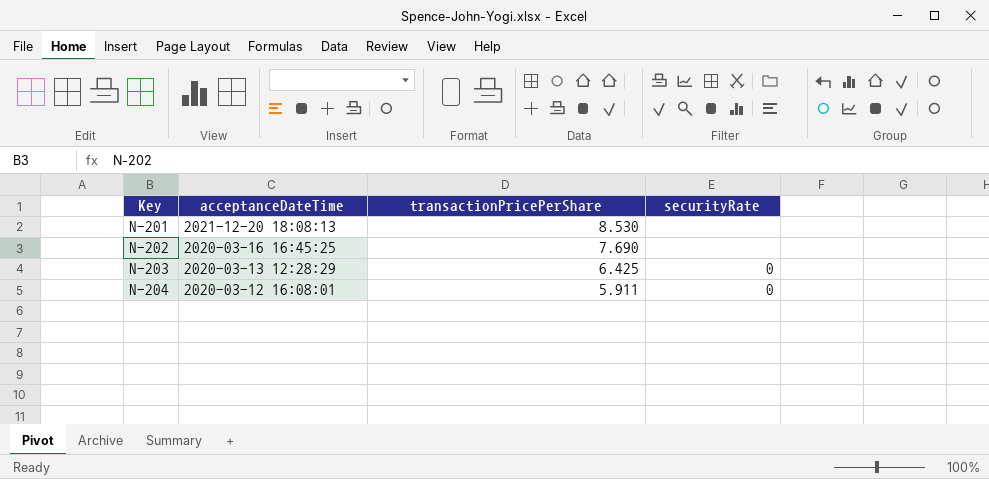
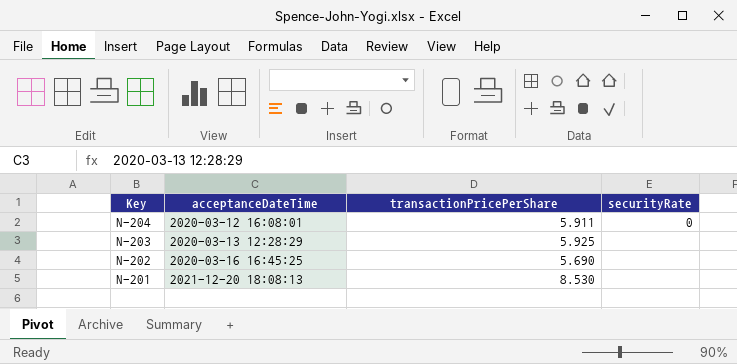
row order: Key ascending -> Key descending
N-203 | transactionPricePerShare: 6.425 -> 5.925
N-203 | securityRate: 0 -> none
N-202 | transactionPricePerShare: 7.690 -> 5.690

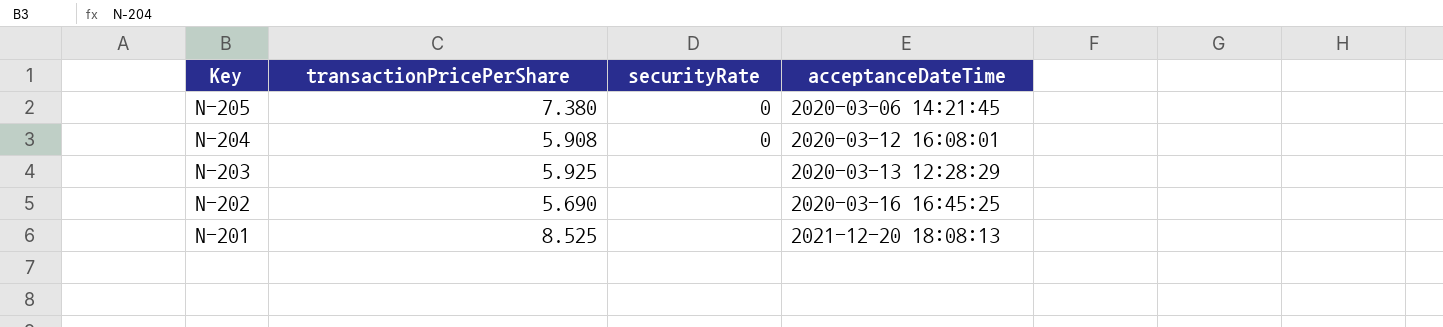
column acceptanceDateTime | position: 2 -> 4
row N-205: none -> 7.380 | 0 | 2020-03-06 14:21:45
N-204 | transactionPricePerShare: 5.911 -> 5.908
N-201 | transactionPricePerShare: 8.530 -> 8.525

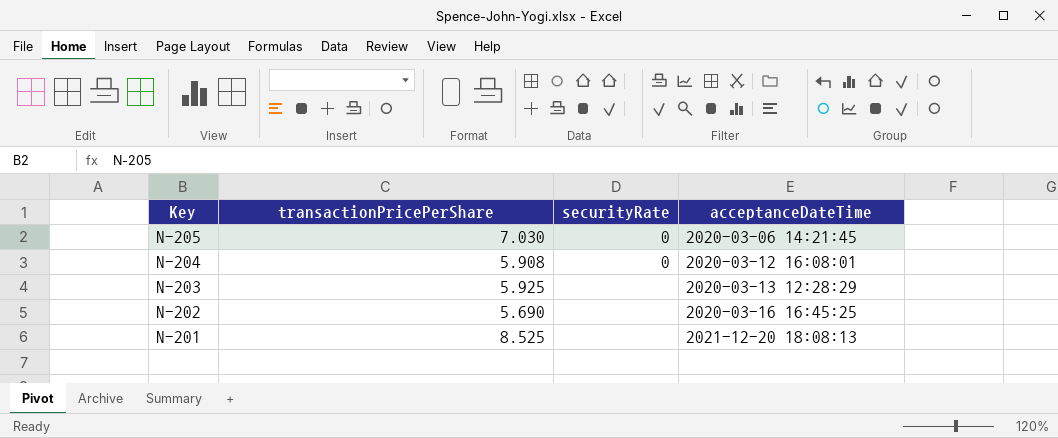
N-205 | transactionPricePerShare: 7.380 -> 7.030

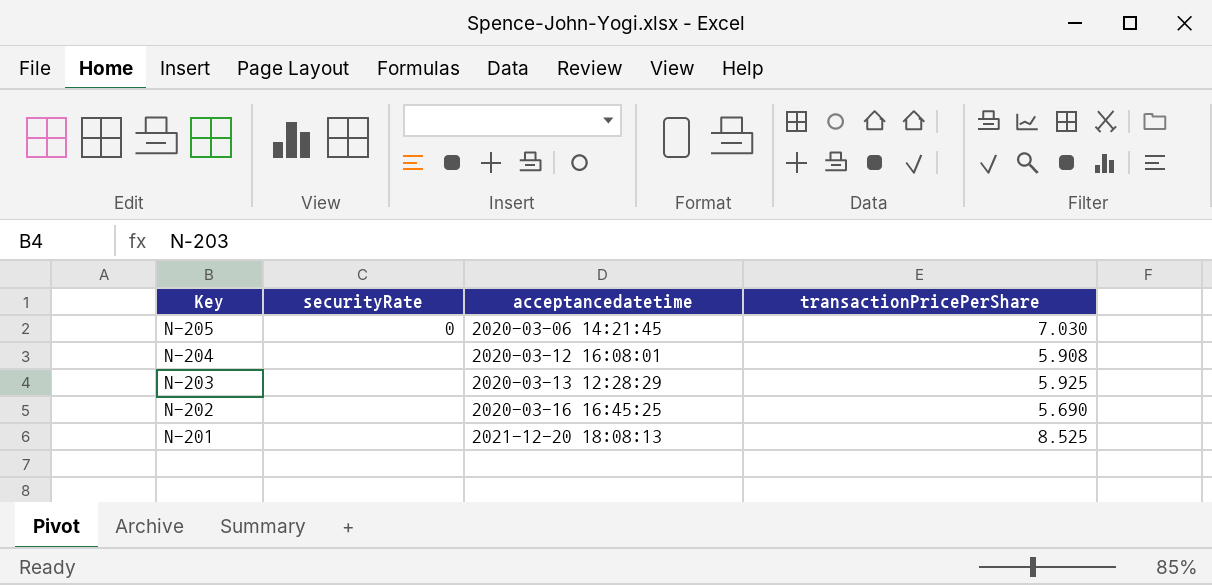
column name: acceptanceDateTime -> acceptancedatetime
column transactionPricePerShare | position: 2 -> 4
N-204 | securityRate: 0 -> none

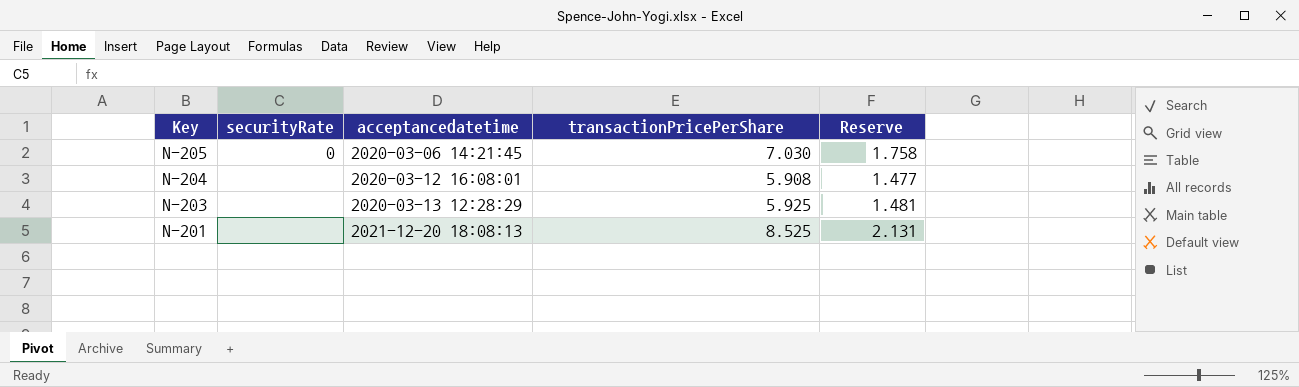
column Reserve | formula: none -> [transactionPricePerShare] * 0.25
row N-202: none | 2020-03-16 16:45:25 | 5.690 -> none

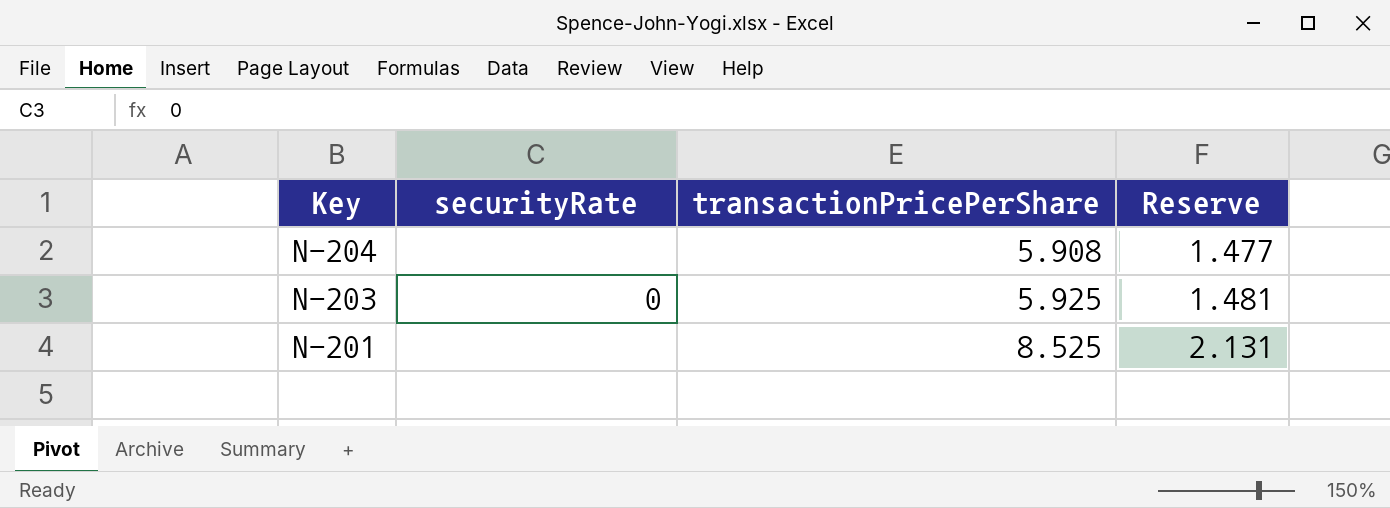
column acceptancedatetime | position: 3 -> none
row N-205: 0 | 2020-03-06 14:21:45 | 7.030 | 1.758 -> none
N-203 | securityRate: none -> 0

